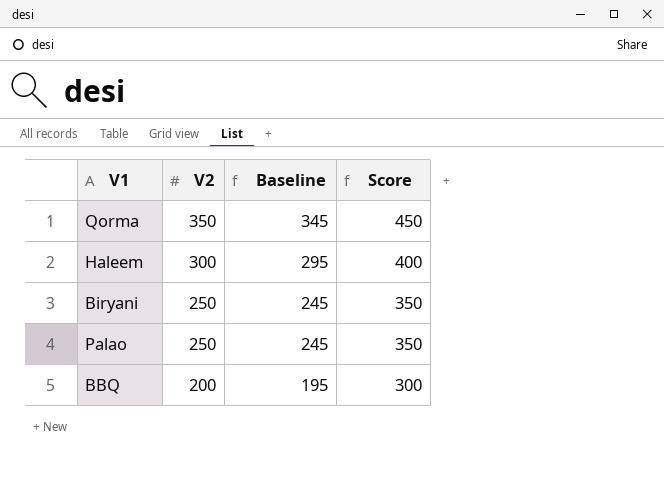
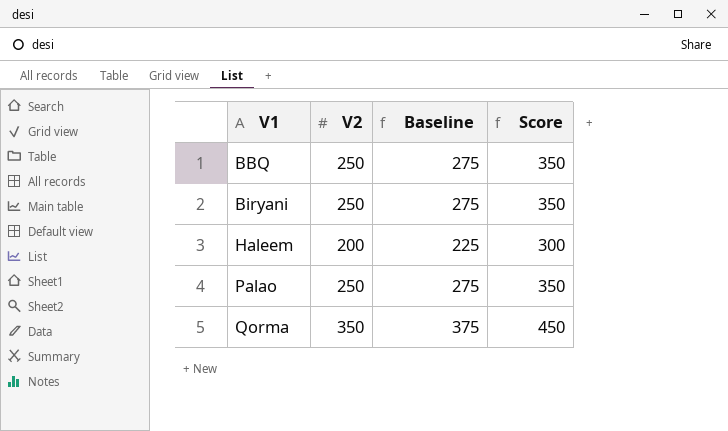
row order: V2 descending -> V1 ascending
column Baseline | formula: [V2] - 5 -> [V2] + 25
BBQ | V2: 200 -> 250
BBQ | Score: 300 -> 350
Haleem | V2: 300 -> 200
Haleem | Score: 400 -> 300

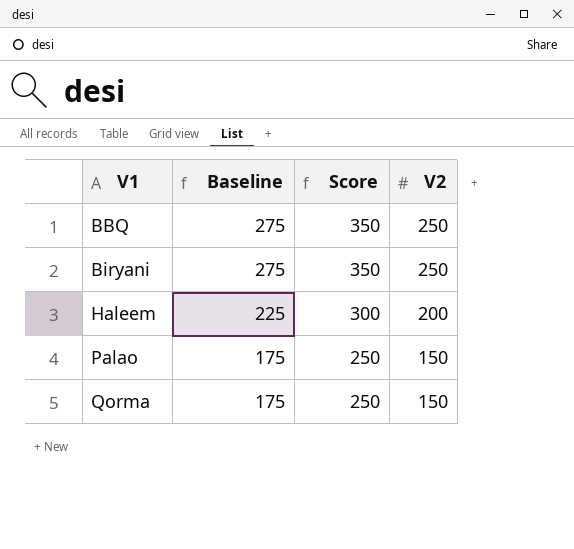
column V2 | position: 2 -> 4
Palao | Baseline: 275 -> 175
Palao | Score: 350 -> 250
Palao | V2: 250 -> 150
Qorma | Baseline: 375 -> 175
Qorma | Score: 450 -> 250
Qorma | V2: 350 -> 150

